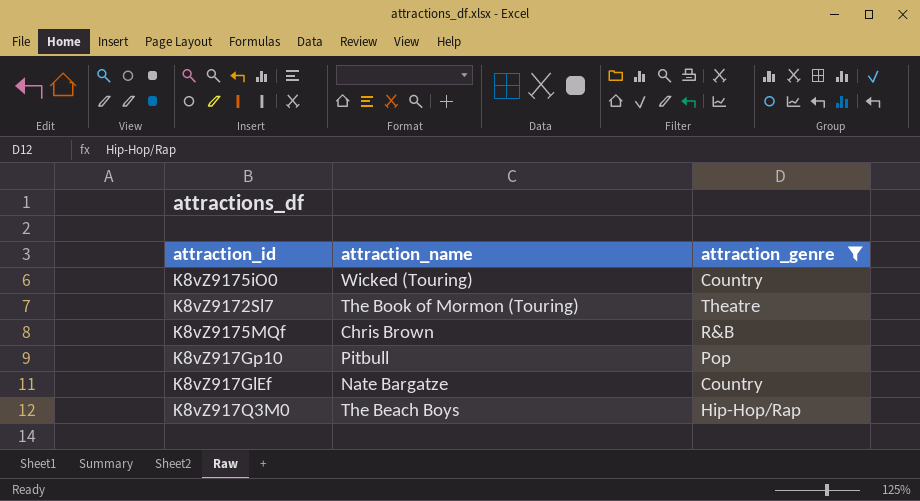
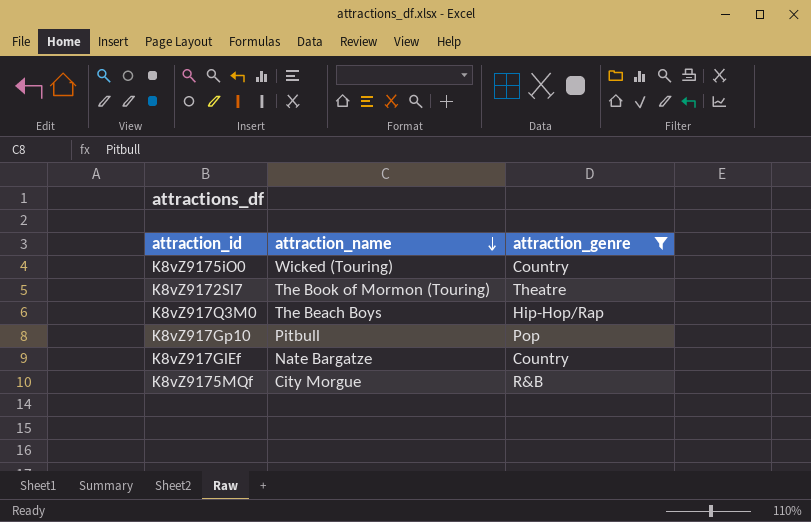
row order: none -> attraction_name descending
K8vZ9175MQf | attraction_name: Chris Brown -> City Morgue

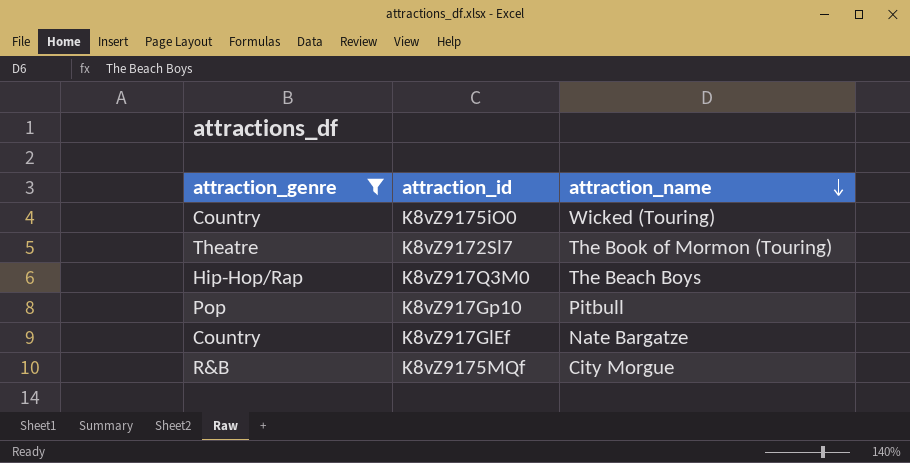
column attraction_genre | position: 3 -> 1

